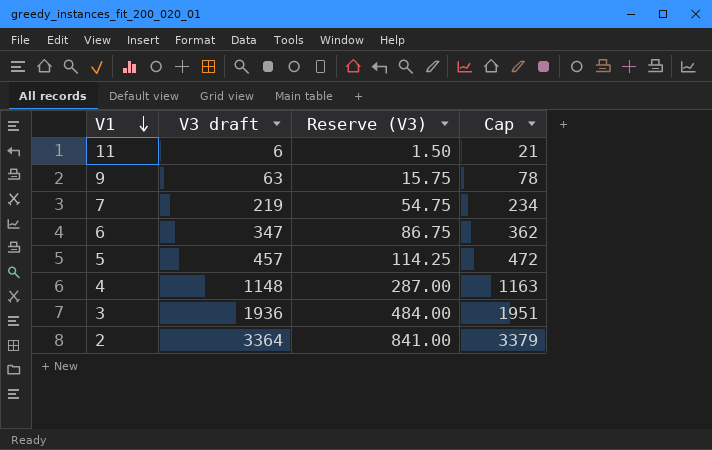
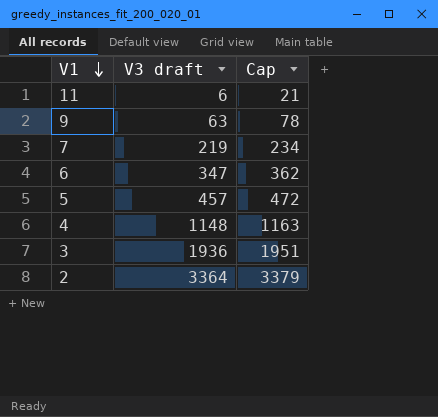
column Reserve (V3) | formula: [V3 draft] * 0.25 -> none

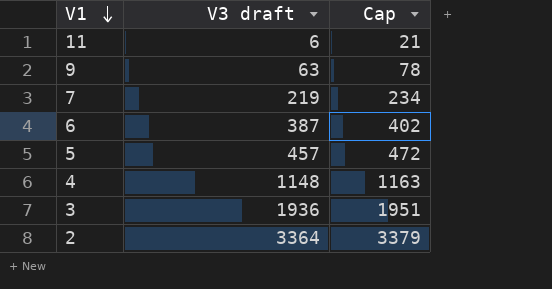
6 | V3 draft: 347 -> 387
6 | Cap: 362 -> 402

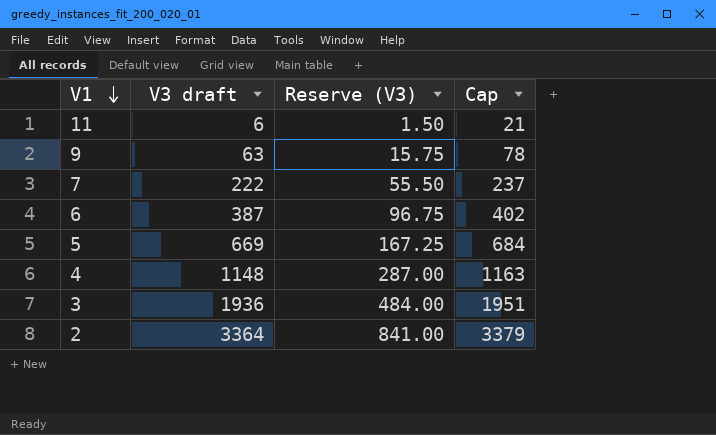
column Reserve (V3) | formula: none -> [V3 draft] * 0.25
7 | V3 draft: 219 -> 222
7 | Cap: 234 -> 237
5 | V3 draft: 457 -> 669
5 | Cap: 472 -> 684

